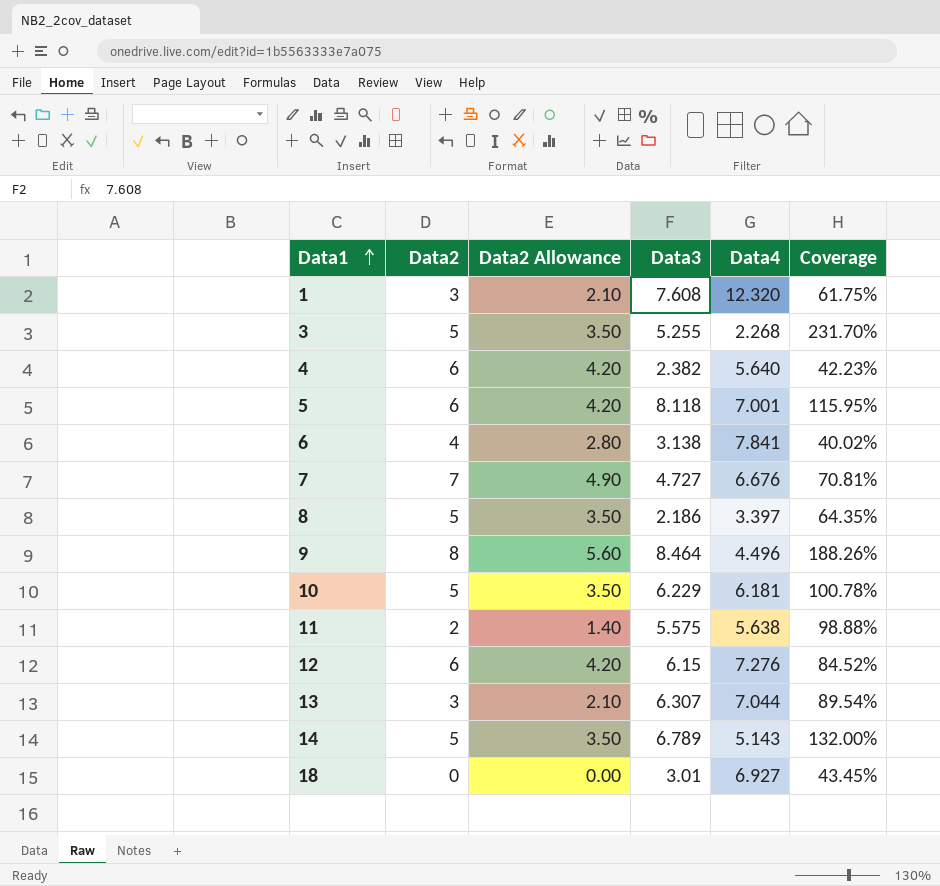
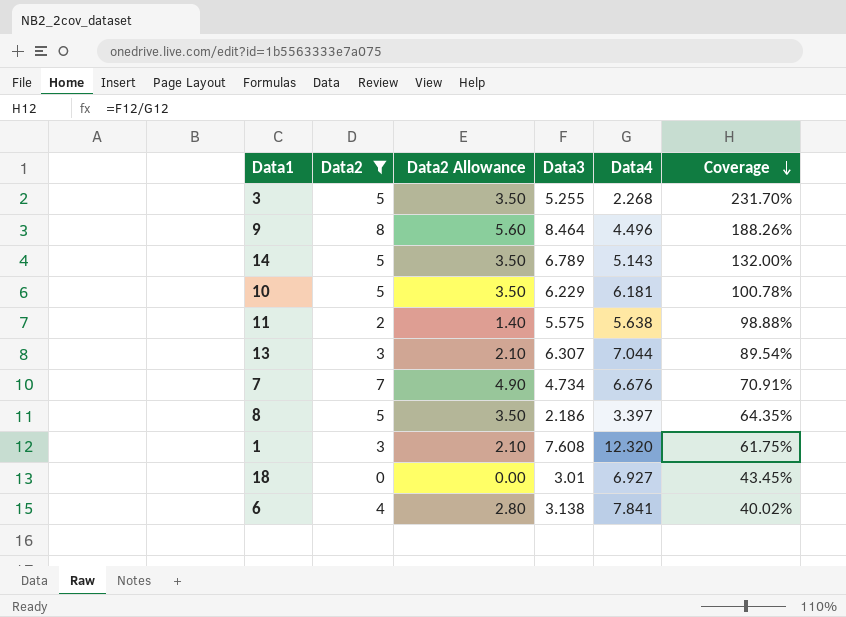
filter: none -> Data2 != 6
row order: Data1 ascending -> Coverage descending
7 | Data3: 4.727 -> 4.734
7 | Coverage: 70.81% -> 70.91%

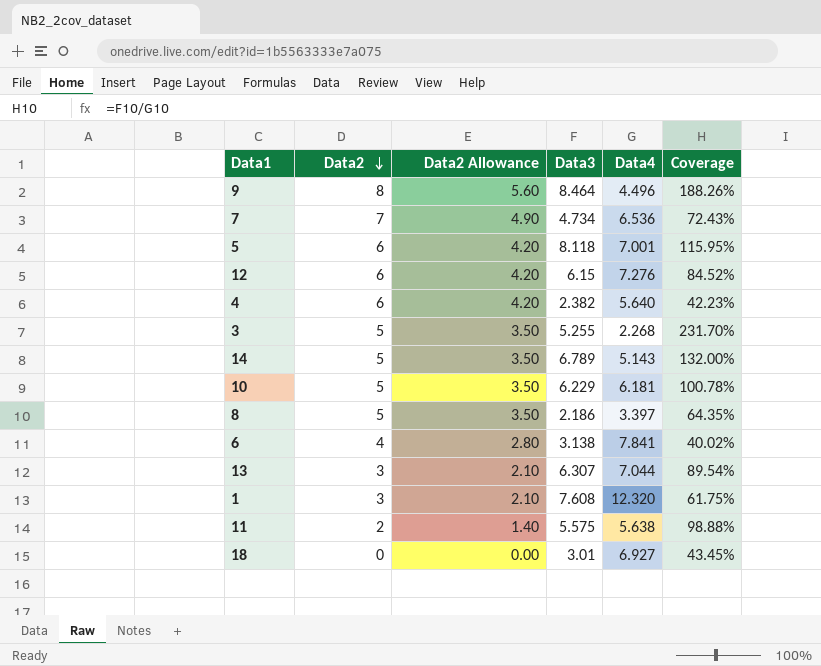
filter: Data2 != 6 -> none
row order: Coverage descending -> Data2 descending
7 | Data4: 6.676 -> 6.536
7 | Coverage: 70.91% -> 72.43%

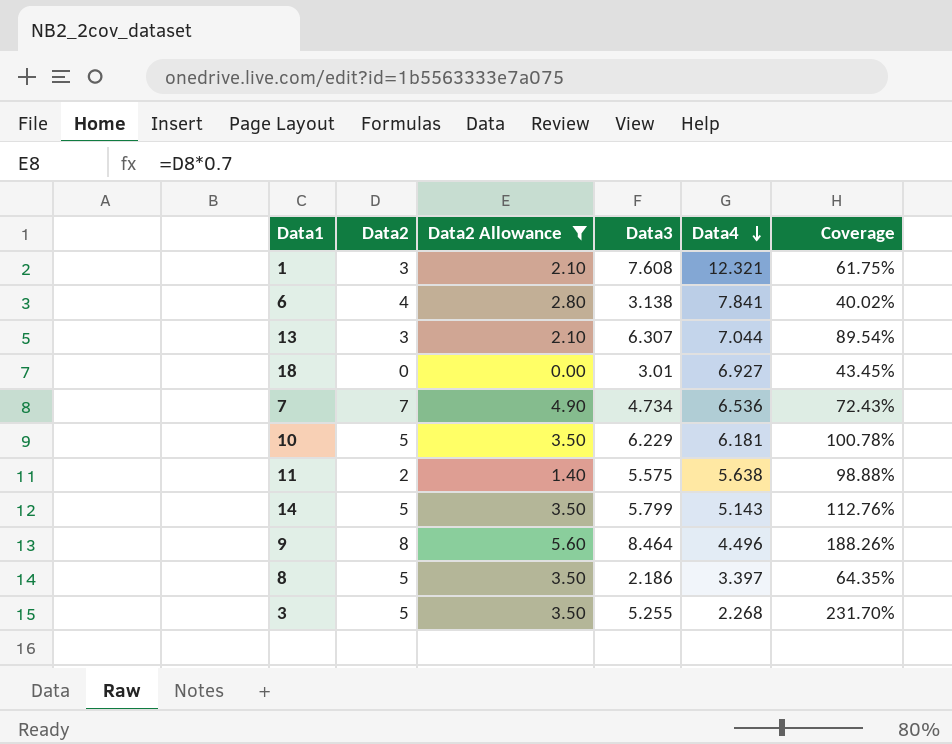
filter: none -> Data2 Allowance != 4.20
row order: Data2 descending -> Data4 descending
1 | Data4: 12.320 -> 12.321
14 | Data3: 6.789 -> 5.799
14 | Coverage: 132.00% -> 112.76%

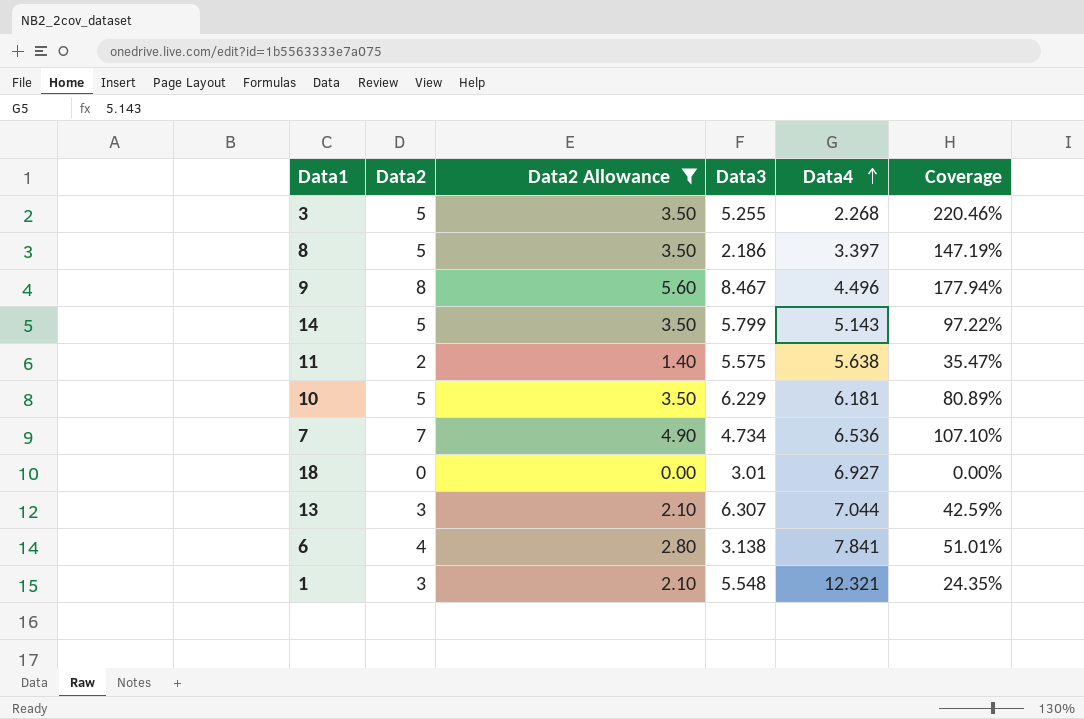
row order: Data4 descending -> Data4 ascending
column Coverage | formula: [Data3] / [Data4] -> [Data2] / [Data4]
9 | Data3: 8.464 -> 8.467
1 | Data3: 7.608 -> 5.548

